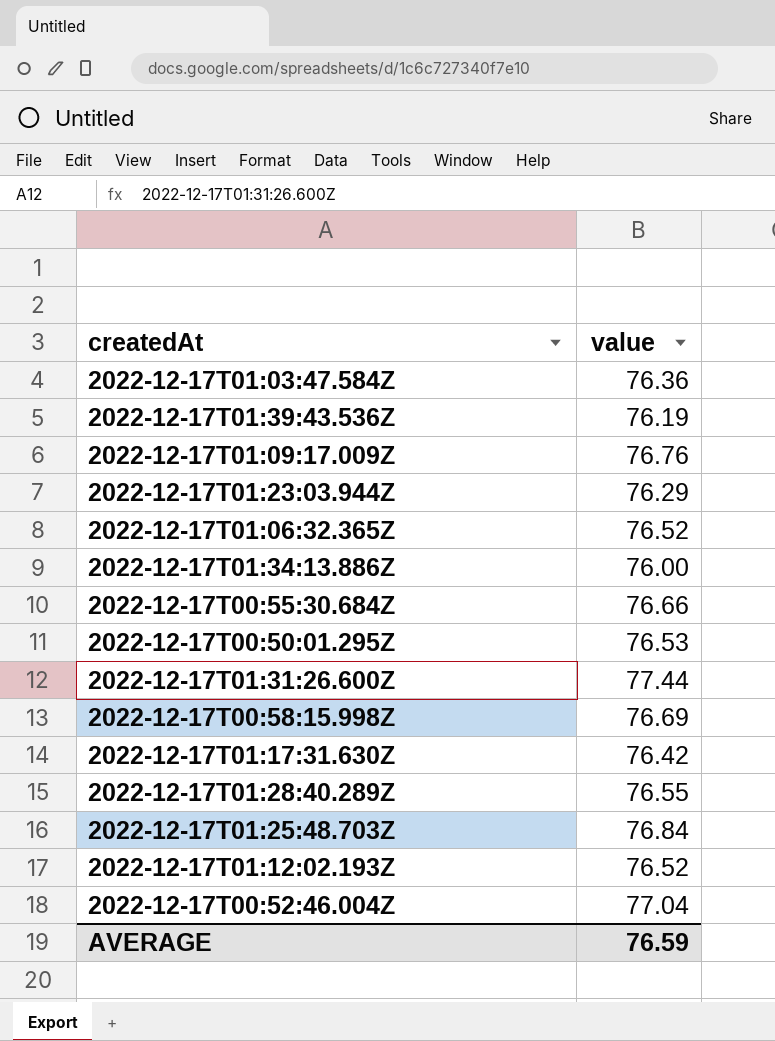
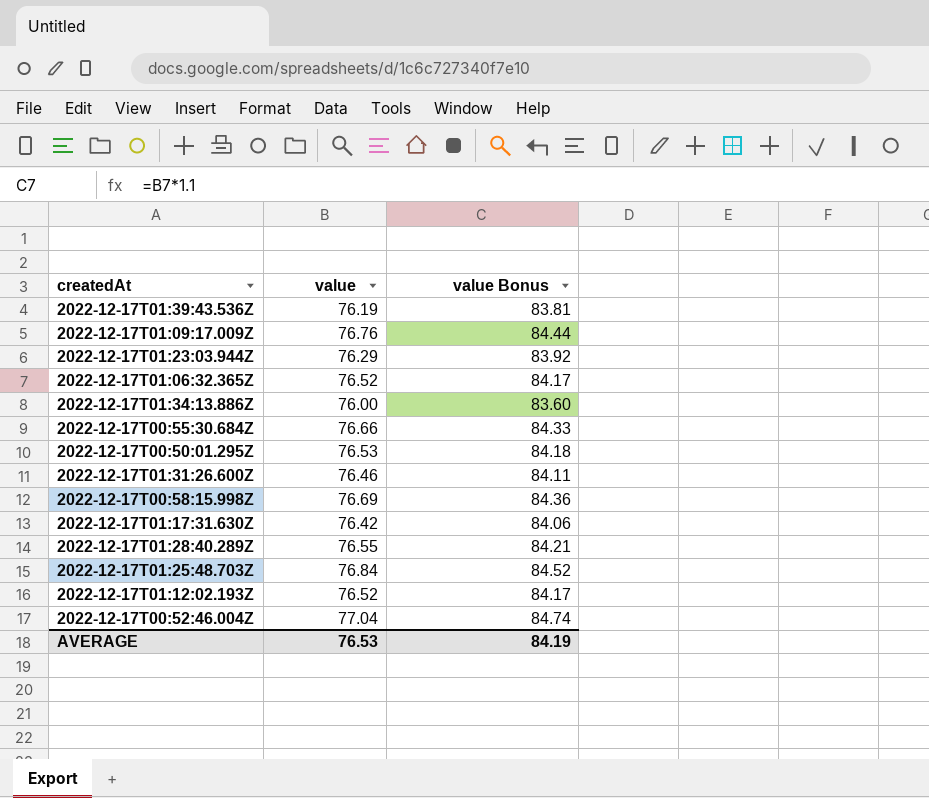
column value Bonus | formula: none -> [value] * 1.1
row 2022-12-17T01:03:47.584Z: 76.36 -> none
2022-12-17T01:31:26.600Z | value: 77.44 -> 76.46
AVERAGE | value: 76.59 -> 76.53

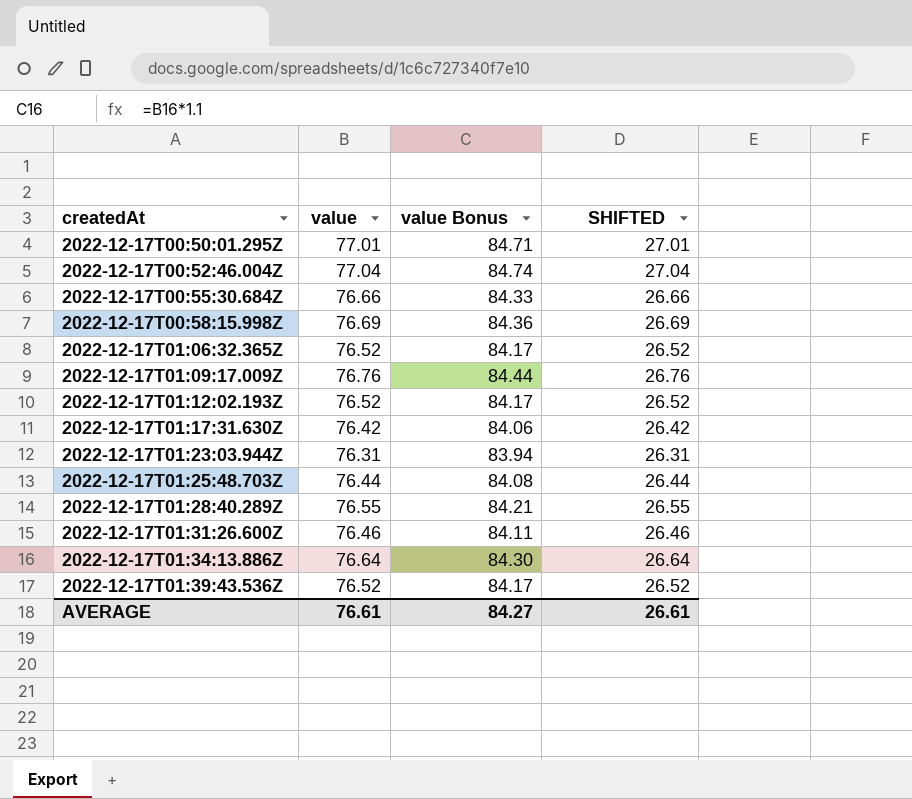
row order: none -> createdAt ascending
column SHIFTED | formula: none -> [value] - 50
2022-12-17T00:50:01.295Z | value: 76.53 -> 77.01
2022-12-17T00:50:01.295Z | value Bonus: 84.18 -> 84.71
2022-12-17T01:23:03.944Z | value: 76.29 -> 76.31
2022-12-17T01:23:03.944Z | value Bonus: 83.92 -> 83.94
2022-12-17T01:25:48.703Z | value: 76.84 -> 76.44
2022-12-17T01:25:48.703Z | value Bonus: 84.52 -> 84.08
2022-12-17T01:34:13.886Z | value: 76.00 -> 76.64
2022-12-17T01:34:13.886Z | value Bonus: 83.60 -> 84.30
2022-12-17T01:39:43.536Z | value: 76.19 -> 76.52
2022-12-17T01:39:43.536Z | value Bonus: 83.81 -> 84.17
AVERAGE | value: 76.53 -> 76.61
AVERAGE | value Bonus: 84.19 -> 84.27

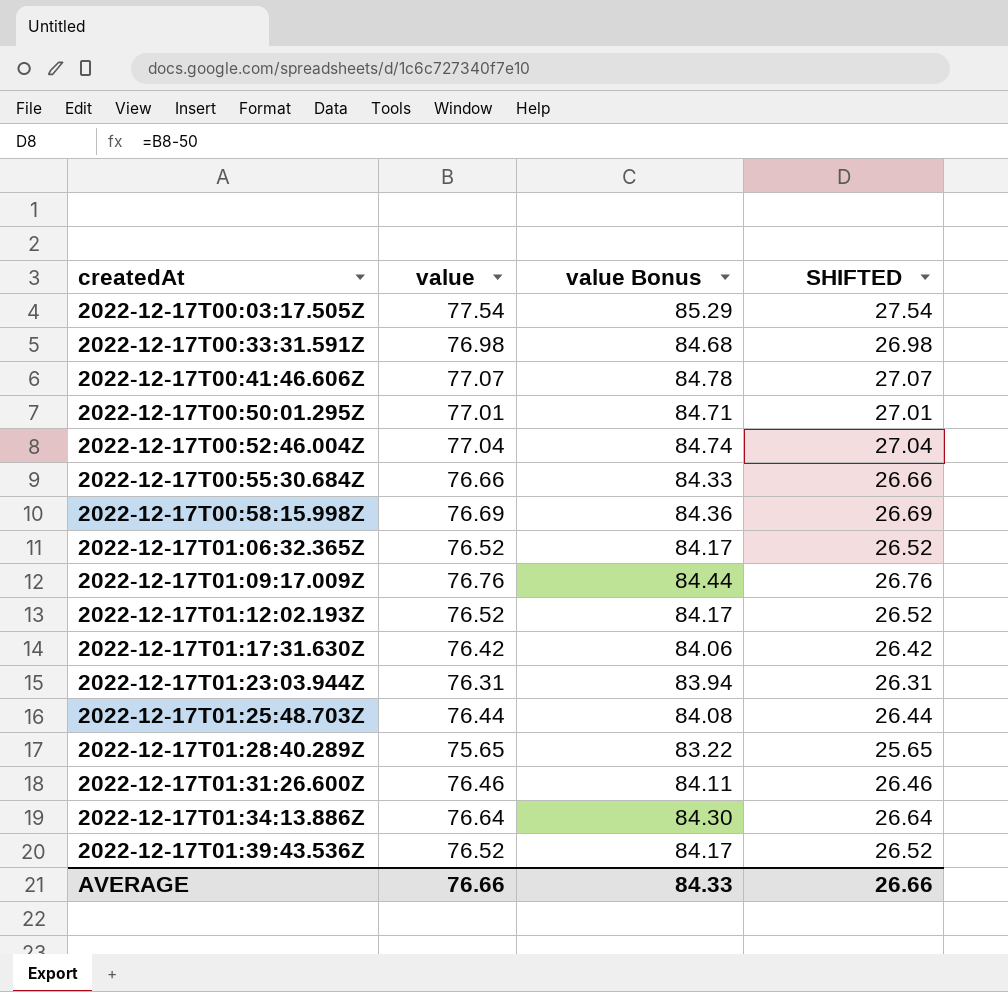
row 2022-12-17T00:03:17.505Z: none -> 77.54 | 85.29 | 27.54
row 2022-12-17T00:33:31.591Z: none -> 76.98 | 84.68 | 26.98
row 2022-12-17T00:41:46.606Z: none -> 77.07 | 84.78 | 27.07
2022-12-17T01:28:40.289Z | value: 76.55 -> 75.65
2022-12-17T01:28:40.289Z | value Bonus: 84.21 -> 83.22
2022-12-17T01:28:40.289Z | SHIFTED: 26.55 -> 25.65
AVERAGE | value: 76.61 -> 76.66
AVERAGE | value Bonus: 84.27 -> 84.33
AVERAGE | SHIFTED: 26.61 -> 26.66

